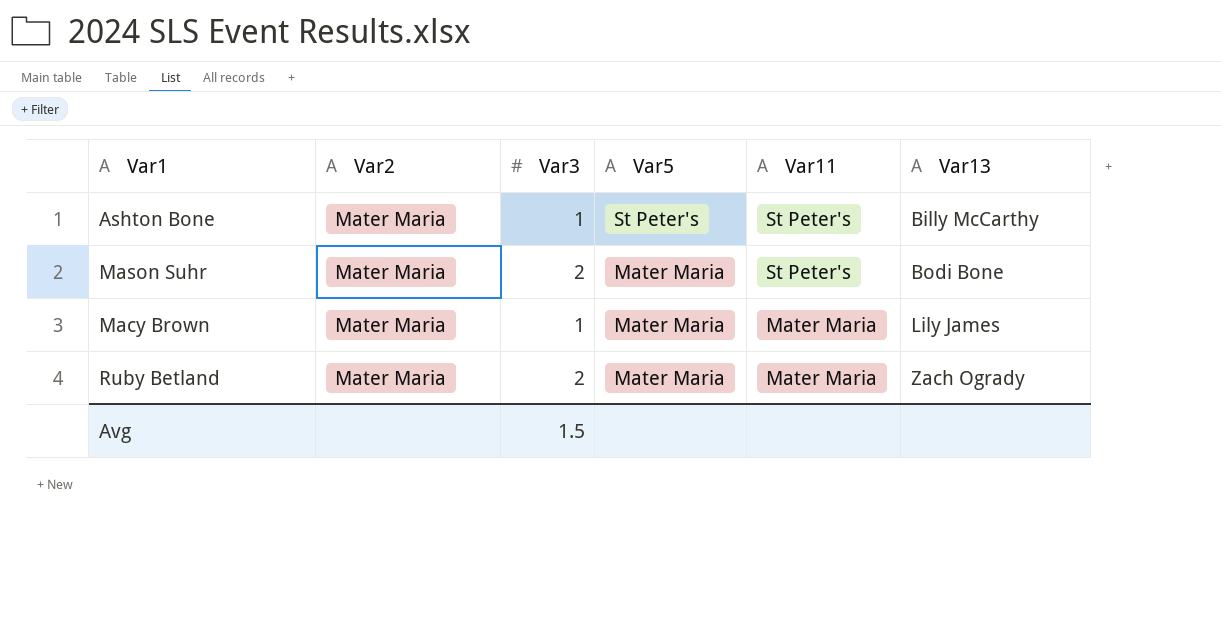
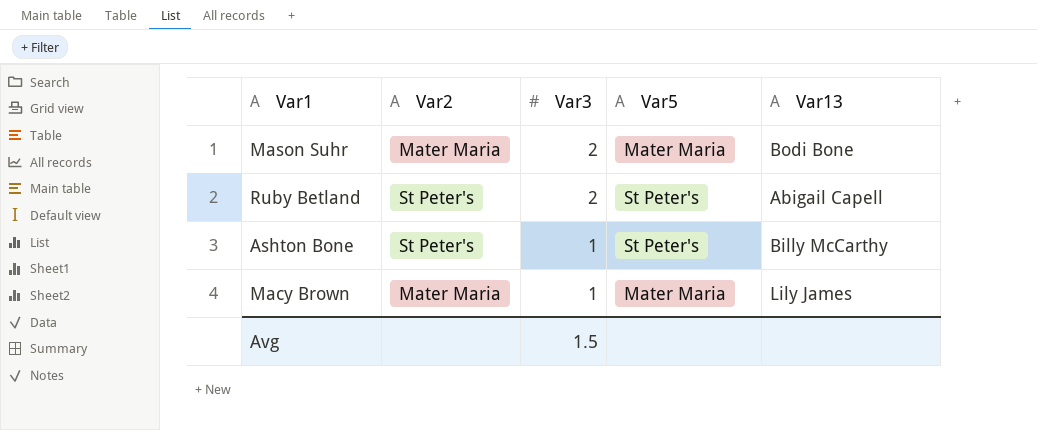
row order: Var5 descending -> Var3 descending
column Var11 | position: 5 -> none
Ruby Betland | Var2: Mater Maria -> St Peter's
Ruby Betland | Var5: Mater Maria -> St Peter's
Ruby Betland | Var13: Zach Ogrady -> Abigail Capell
Ashton Bone | Var2: Mater Maria -> St Peter's

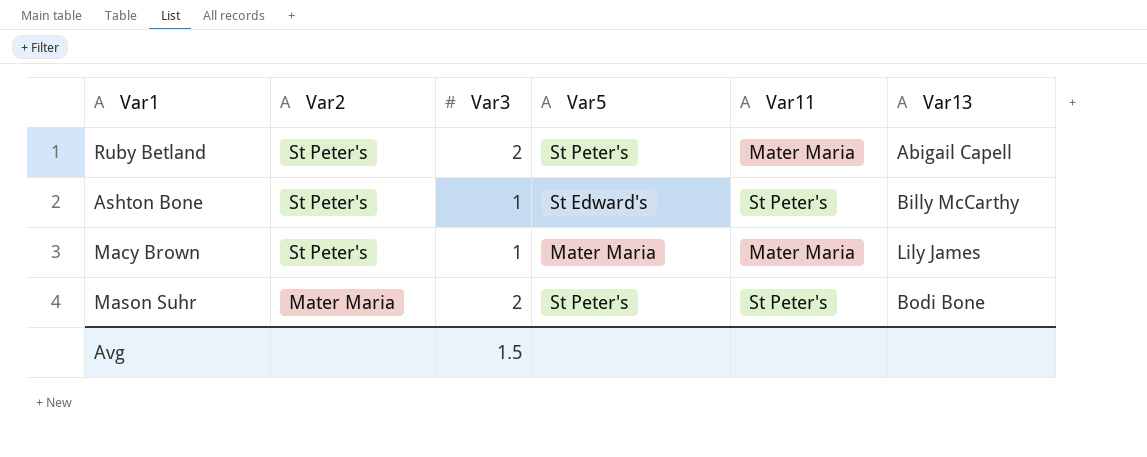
row order: Var3 descending -> Var2 descending
column Var11 | position: none -> 5
Ashton Bone | Var5: St Peter's -> St Edward's
Macy Brown | Var2: Mater Maria -> St Peter's
Mason Suhr | Var5: Mater Maria -> St Peter's

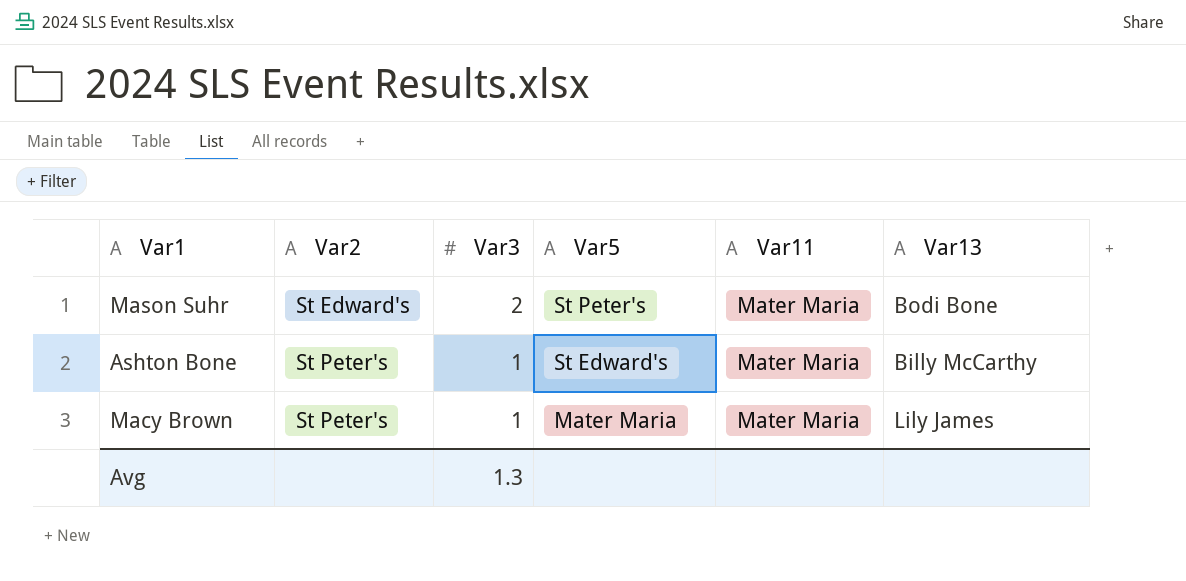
row order: Var2 descending -> Var2 ascending
row Ruby Betland: St Peter's | 2 | St Peter's | Mater Maria | Abigail Capell -> none
Mason Suhr | Var2: Mater Maria -> St Edward's
Mason Suhr | Var11: St Peter's -> Mater Maria
Ashton Bone | Var11: St Peter's -> Mater Maria
Avg | Var3: 1.5 -> 1.3

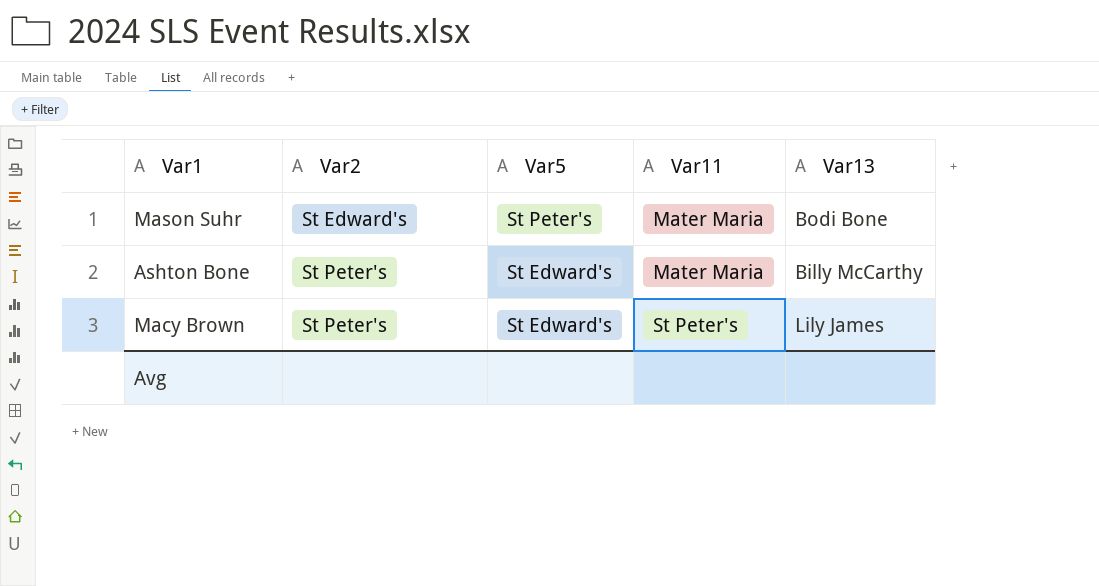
column Var3 | position: 3 -> none
Macy Brown | Var5: Mater Maria -> St Edward's
Macy Brown | Var11: Mater Maria -> St Peter's

